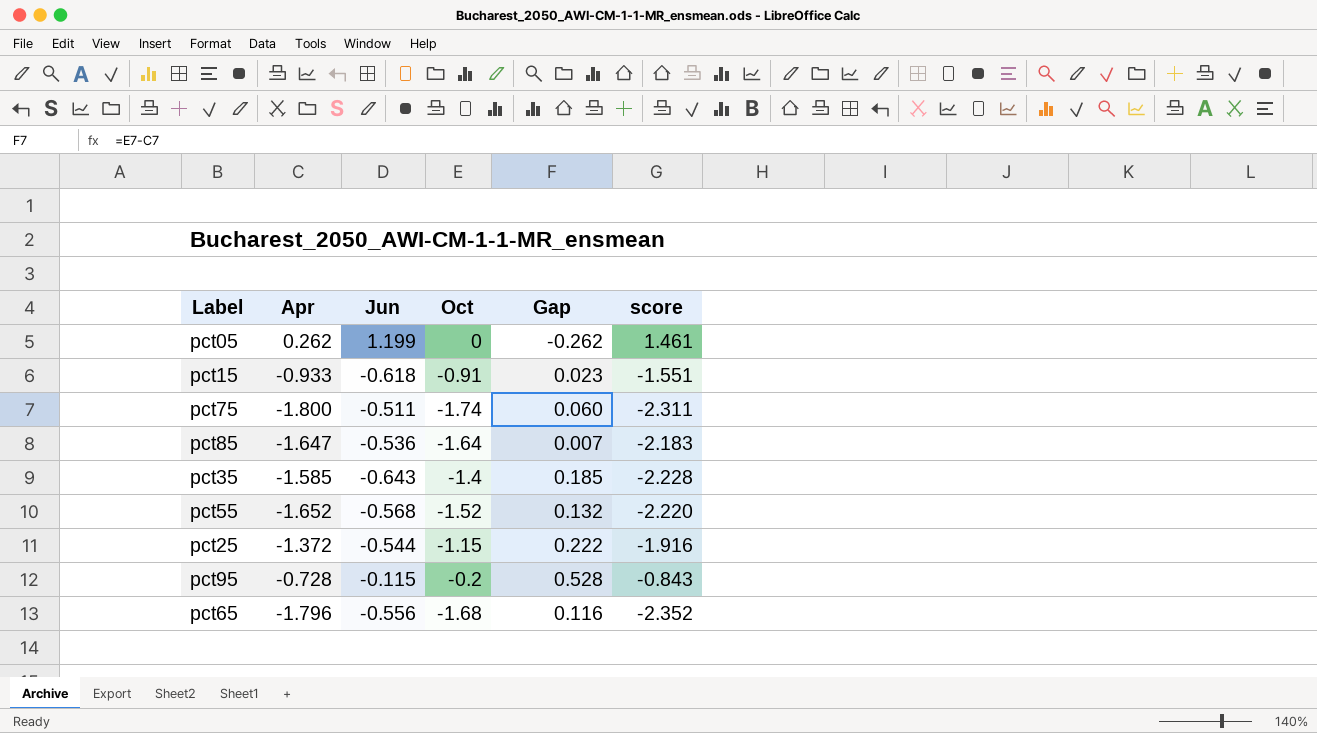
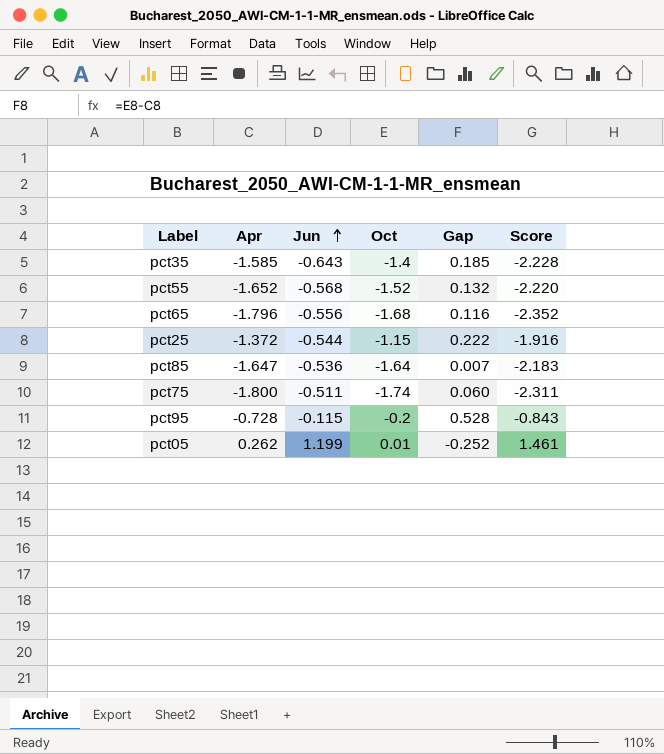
row order: none -> Jun ascending
column name: score -> Score
row pct15: -0.933 | -0.618 | -0.91 | 0.023 | -1.551 -> none
pct05 | Oct: 0 -> 0.01
pct05 | Gap: -0.262 -> -0.252

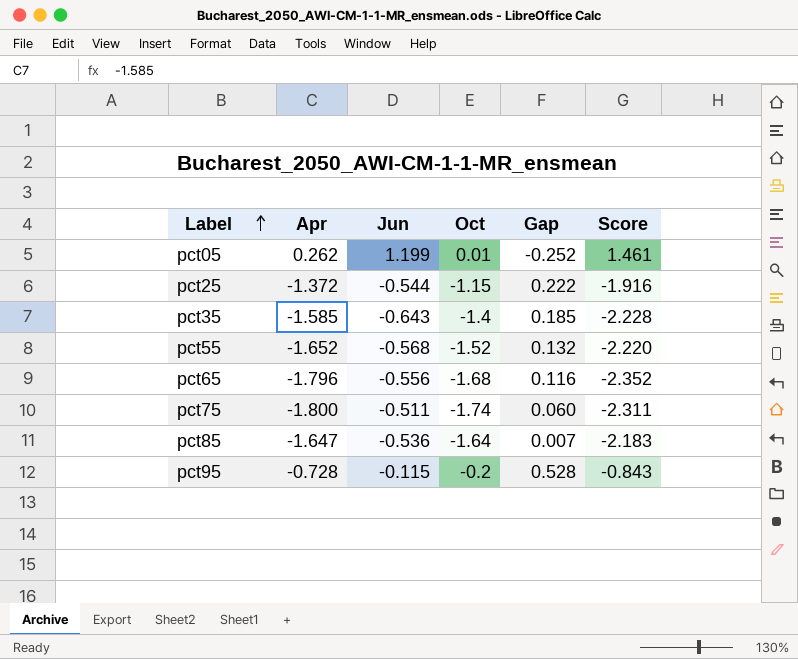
row order: Jun ascending -> Label ascending

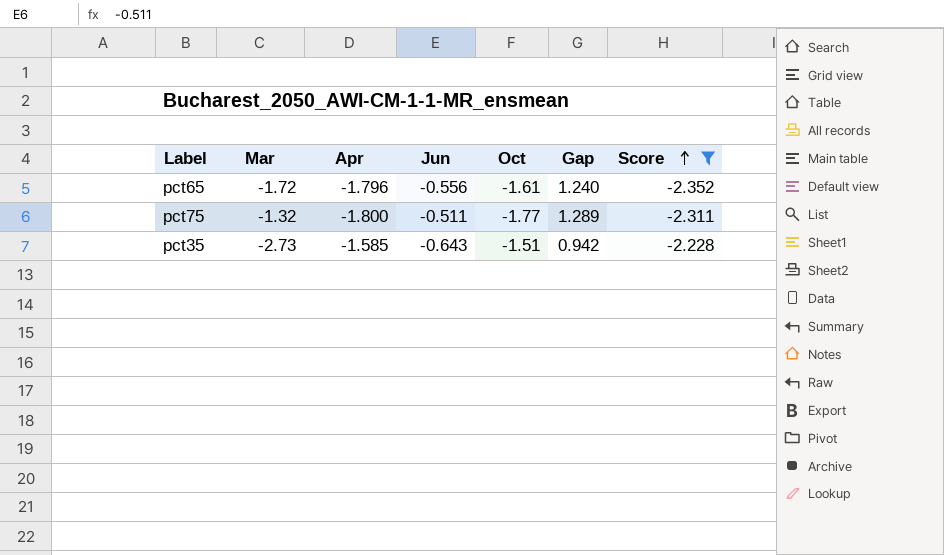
filter: none -> Score <= -2.228
row order: Label ascending -> Score ascending
column Mar | position: none -> 2
column Gap | formula: [Oct] - [Apr] -> [Jun] - [Apr]
pct65 | Oct: -1.68 -> -1.61
pct75 | Oct: -1.74 -> -1.77
pct35 | Oct: -1.4 -> -1.51

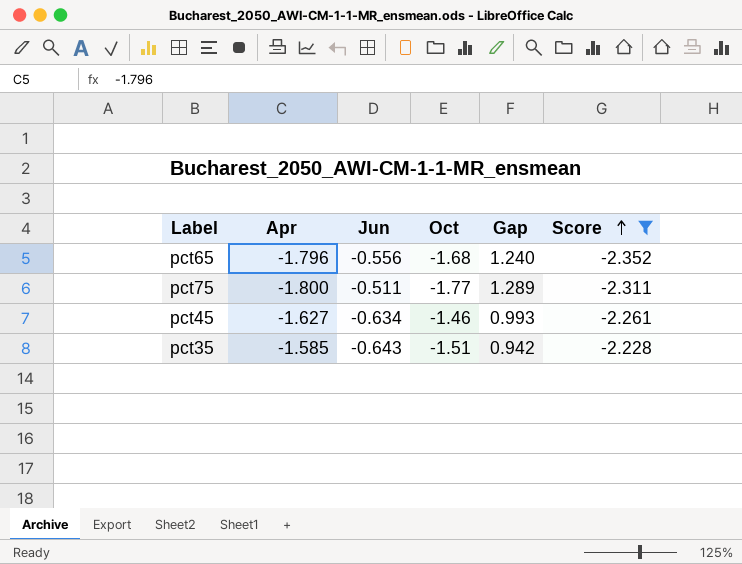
column Mar | position: 2 -> none
pct65 | Oct: -1.61 -> -1.68
row pct45: none -> -1.627 | -0.634 | -1.46 | 0.993 | -2.261

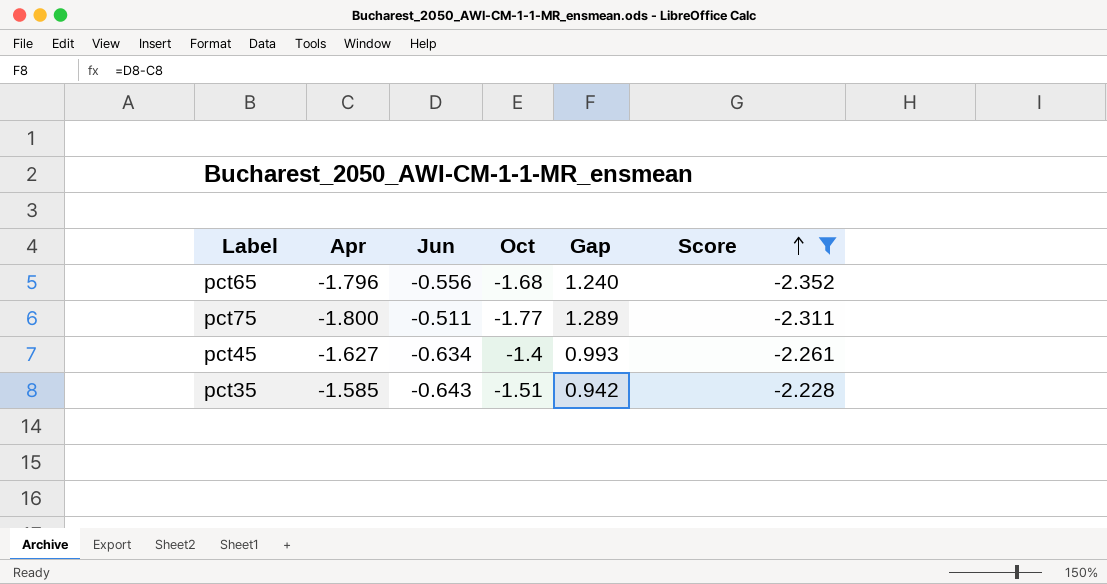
pct45 | Oct: -1.46 -> -1.4

